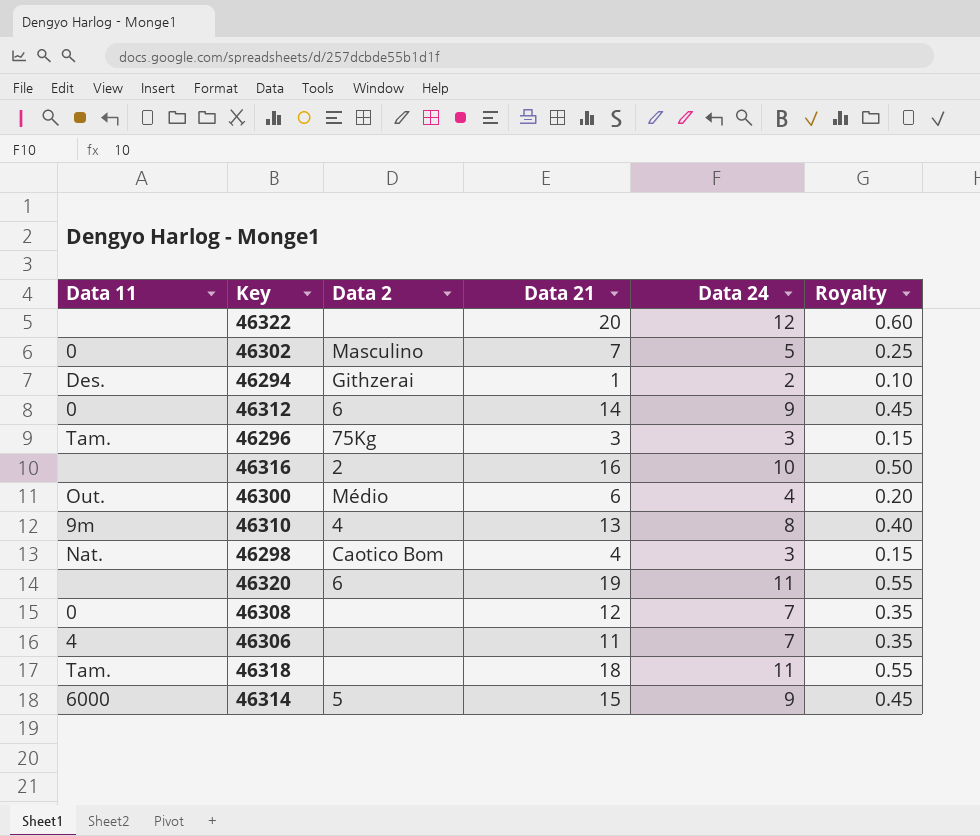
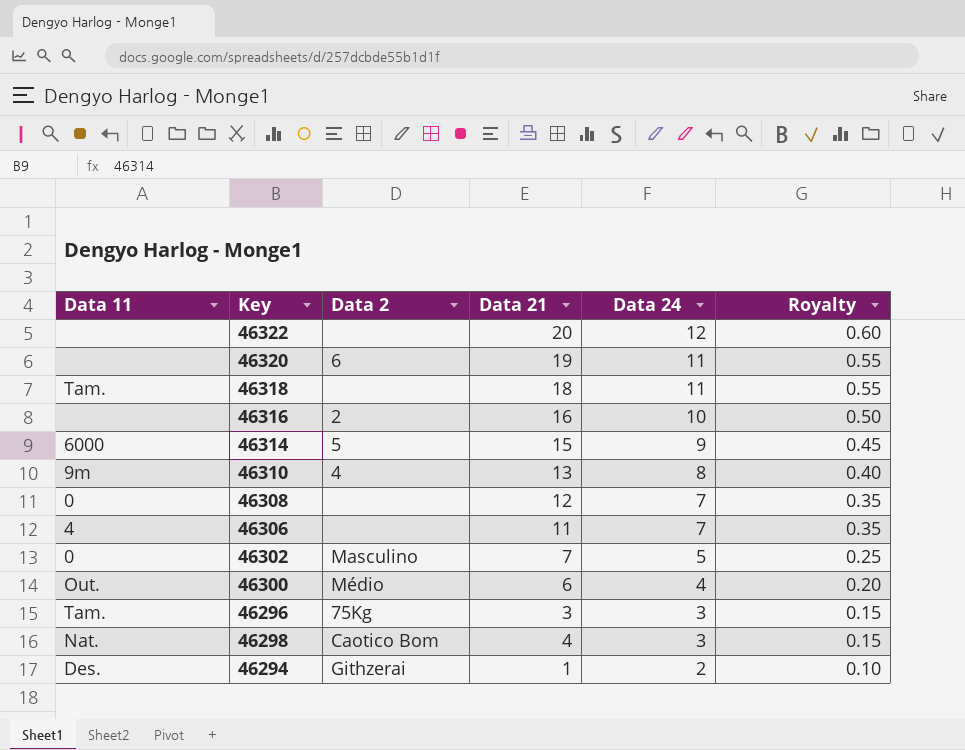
row order: none -> Data 24 descending
row 46312: 0 | 6 | 14 | 9 | 0.45 -> none

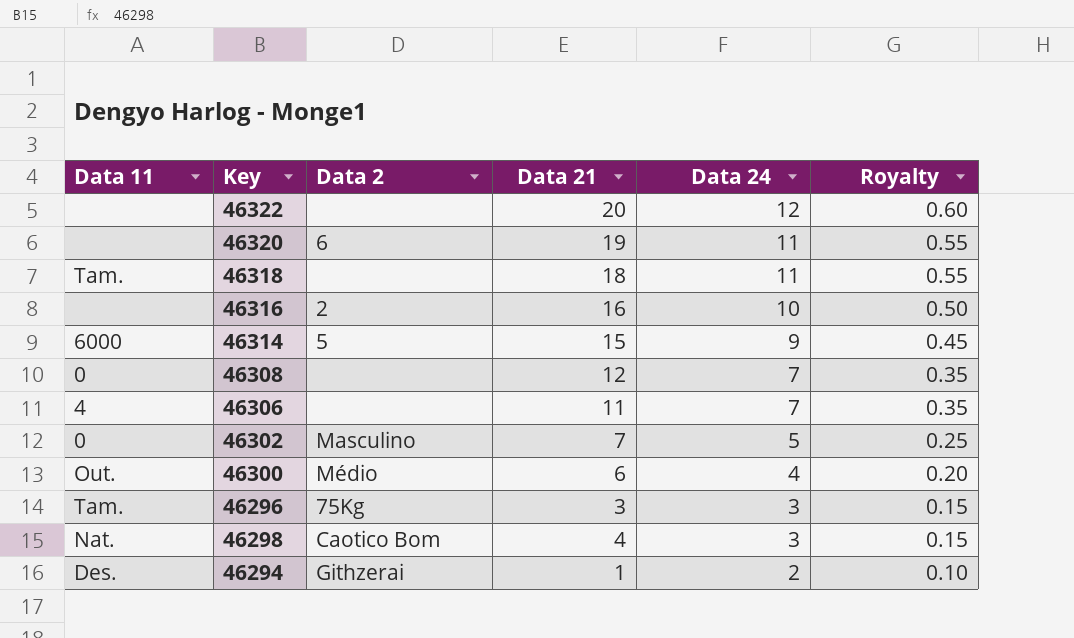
row 46310: 9m | 4 | 13 | 8 | 0.40 -> none

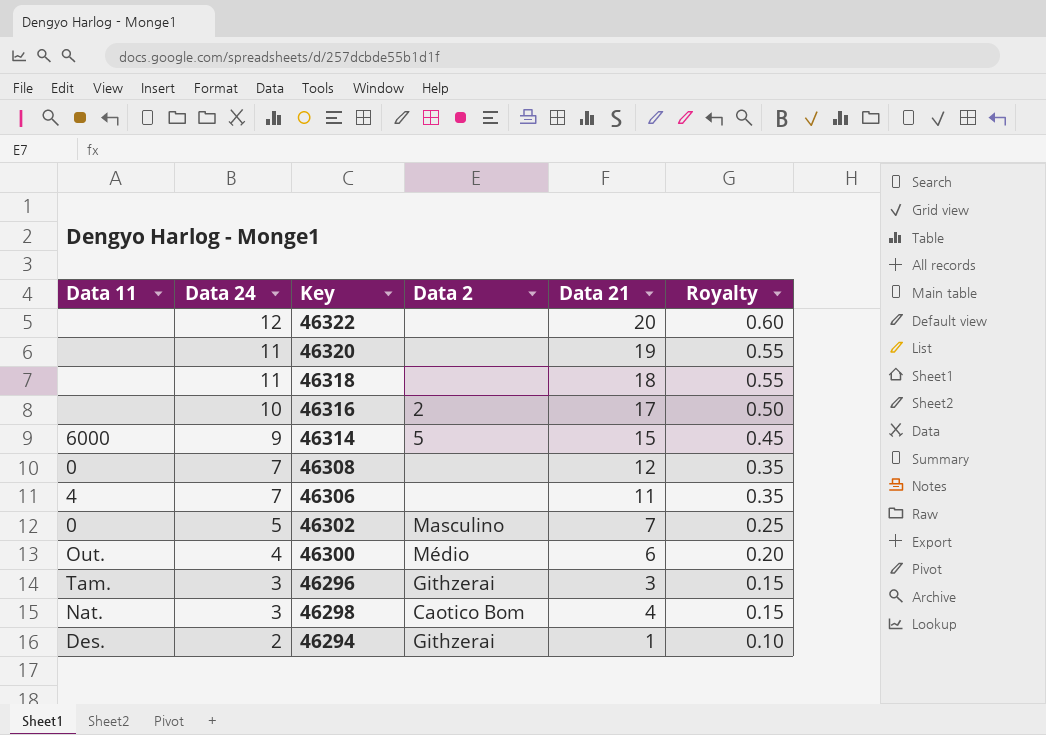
column Data 24 | position: 5 -> 2
46320 | Data 2: 6 -> none
46318 | Data 11: Tam. -> none
46316 | Data 21: 16 -> 17
46296 | Data 2: 75Kg -> Githzerai

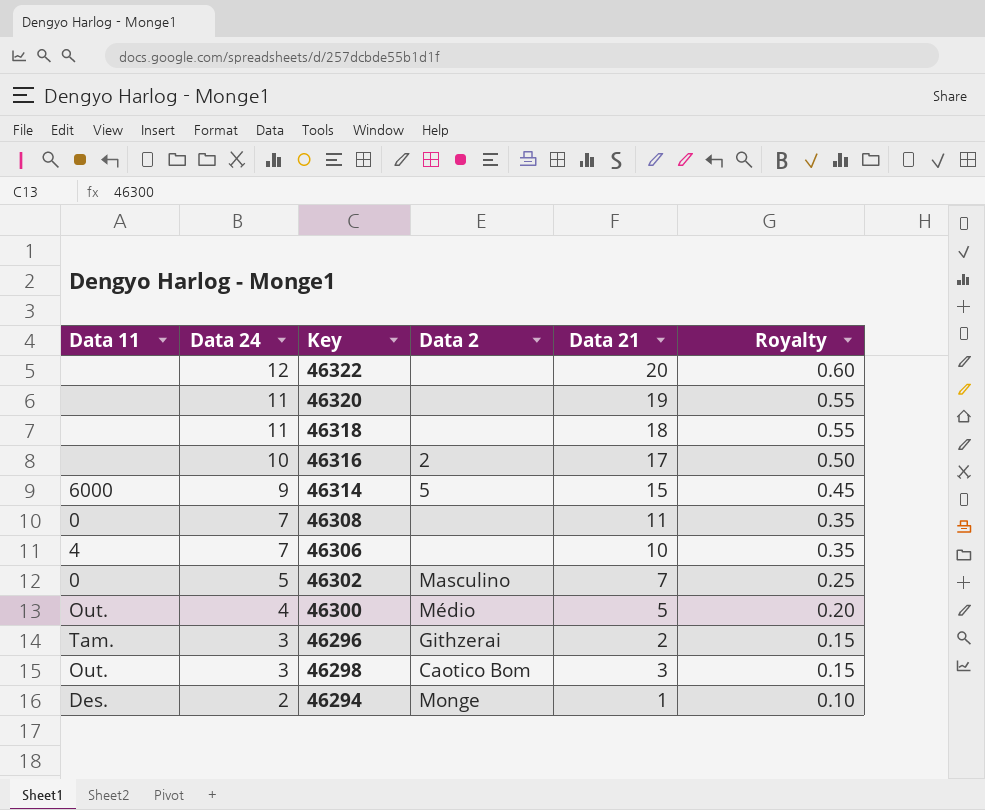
46308 | Data 21: 12 -> 11
46306 | Data 21: 11 -> 10
46300 | Data 21: 6 -> 5
46296 | Data 21: 3 -> 2
46298 | Data 11: Nat. -> Out.
46298 | Data 21: 4 -> 3
46294 | Data 2: Githzerai -> Monge

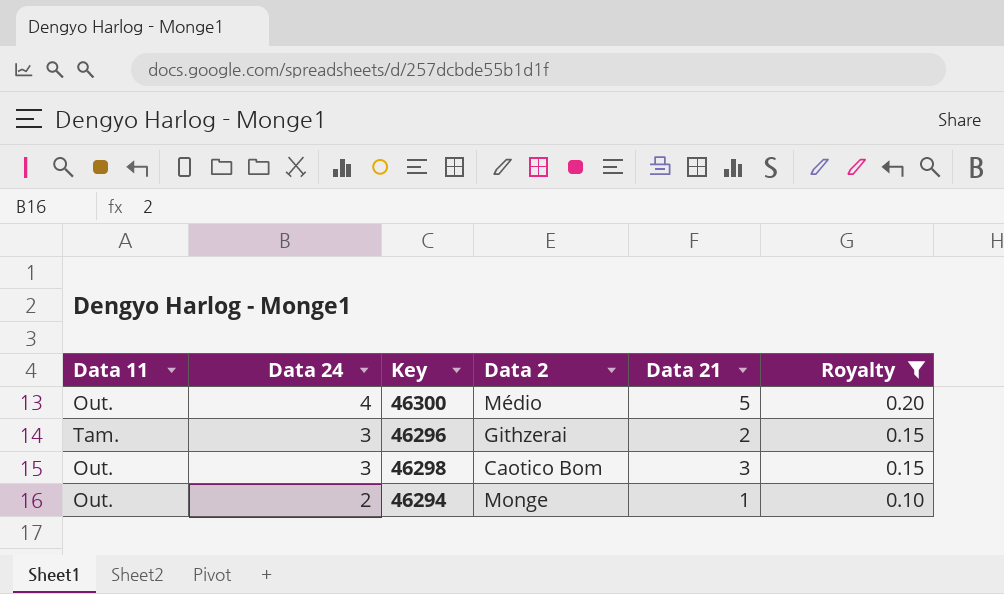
filter: none -> Royalty <= 0.20
46294 | Data 11: Des. -> Out.

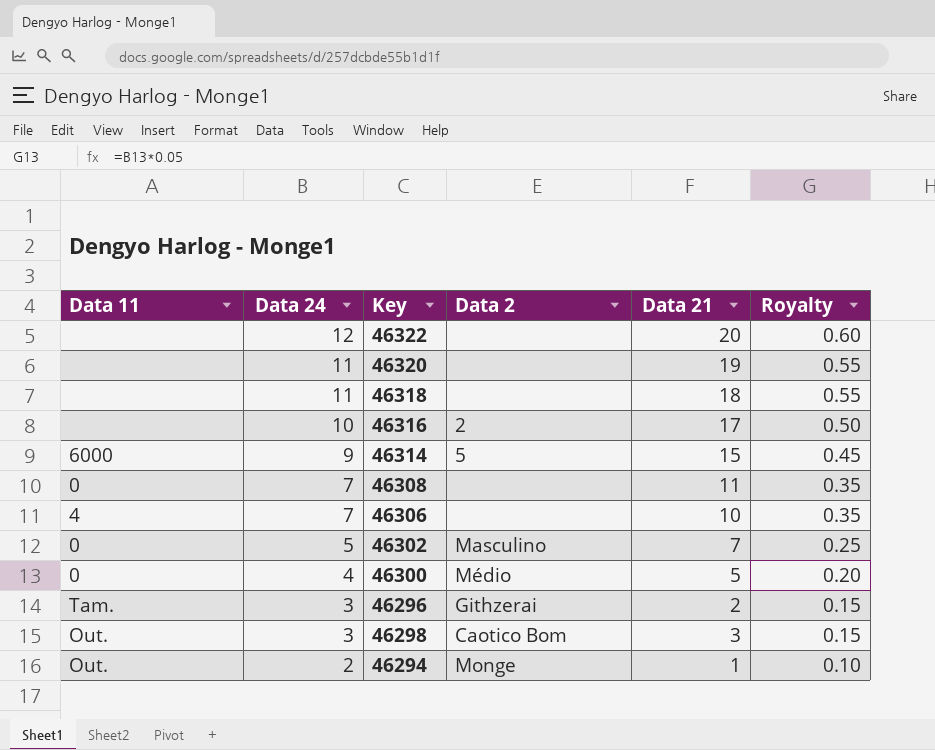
filter: Royalty <= 0.20 -> none
46300 | Data 11: Out. -> 0

